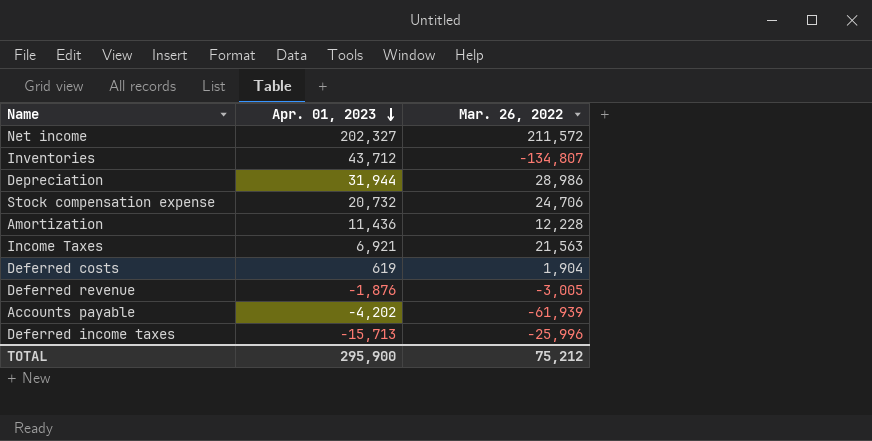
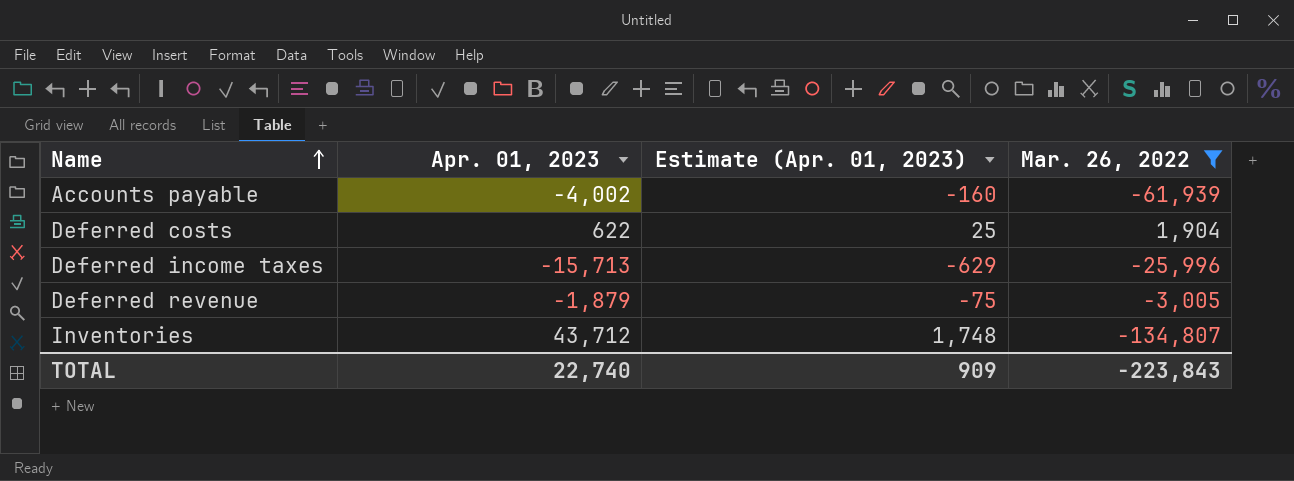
filter: none -> Mar. 26, 2022 <= 1,904
row order: Apr. 01, 2023 descending -> Name ascending
column Estimate (Apr. 01, 2023) | formula: none -> [Apr. 01, 2023] * 0.04
Accounts payable | Apr. 01, 2023: -4,202 -> -4,002
Deferred costs | Apr. 01, 2023: 619 -> 622
Deferred revenue | Apr. 01, 2023: -1,876 -> -1,879
TOTAL | Apr. 01, 2023: 295,900 -> 22,740
TOTAL | Mar. 26, 2022: 75,212 -> -223,843

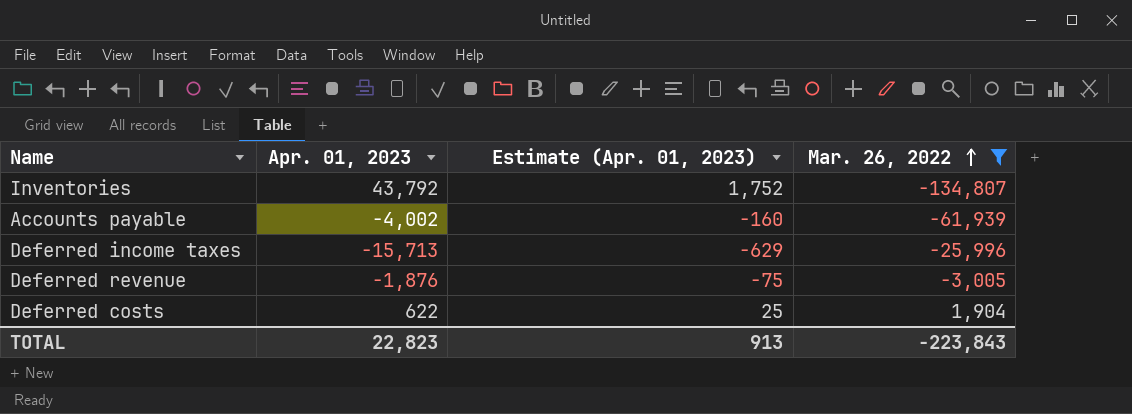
row order: Name ascending -> Mar. 26, 2022 ascending
Inventories | Apr. 01, 2023: 43,712 -> 43,792
Inventories | Estimate (Apr. 01, 2023): 1,748 -> 1,752
Deferred revenue | Apr. 01, 2023: -1,879 -> -1,876
TOTAL | Apr. 01, 2023: 22,740 -> 22,823
TOTAL | Estimate (Apr. 01, 2023): 909 -> 913

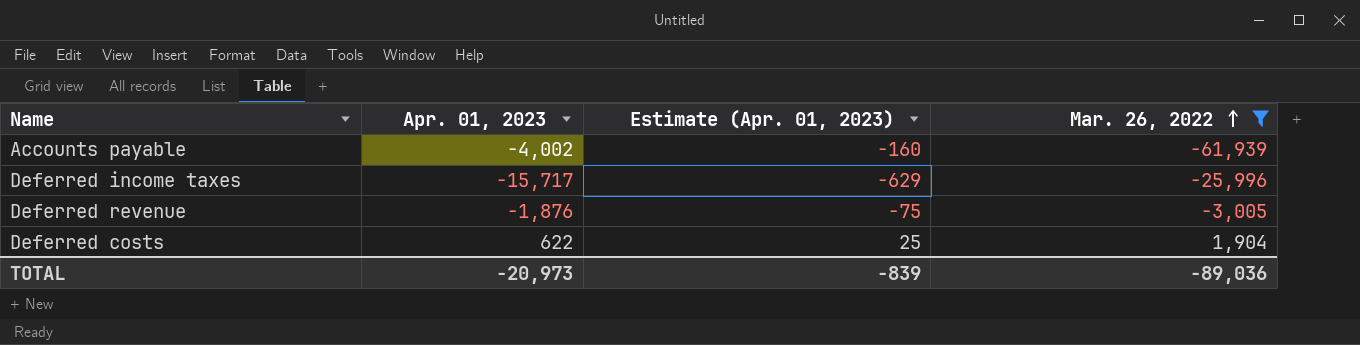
row Inventories: 43,792 | 1,752 | -134,807 -> none
Deferred income taxes | Apr. 01, 2023: -15,713 -> -15,717
TOTAL | Apr. 01, 2023: 22,823 -> -20,973
TOTAL | Estimate (Apr. 01, 2023): 913 -> -839
TOTAL | Mar. 26, 2022: -223,843 -> -89,036

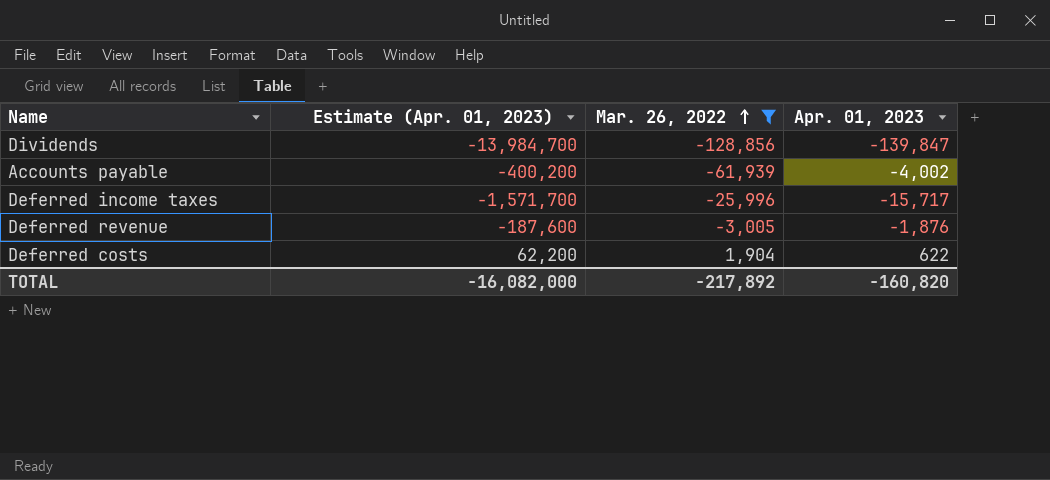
column Estimate (Apr. 01, 2023) | formula: [Apr. 01, 2023] * 0.04 -> [Apr. 01, 2023] * 100
column Apr. 01, 2023 | position: 2 -> 4
row Dividends: none -> -13,984,700 | -128,856 | -139,847
TOTAL | Estimate (Apr. 01, 2023): -839 -> -16,082,000
TOTAL | Mar. 26, 2022: -89,036 -> -217,892
TOTAL | Apr. 01, 2023: -20,973 -> -160,820

